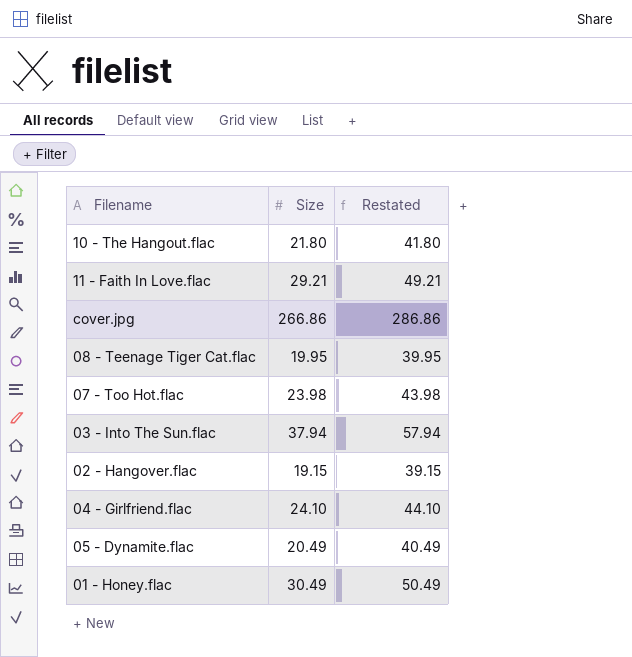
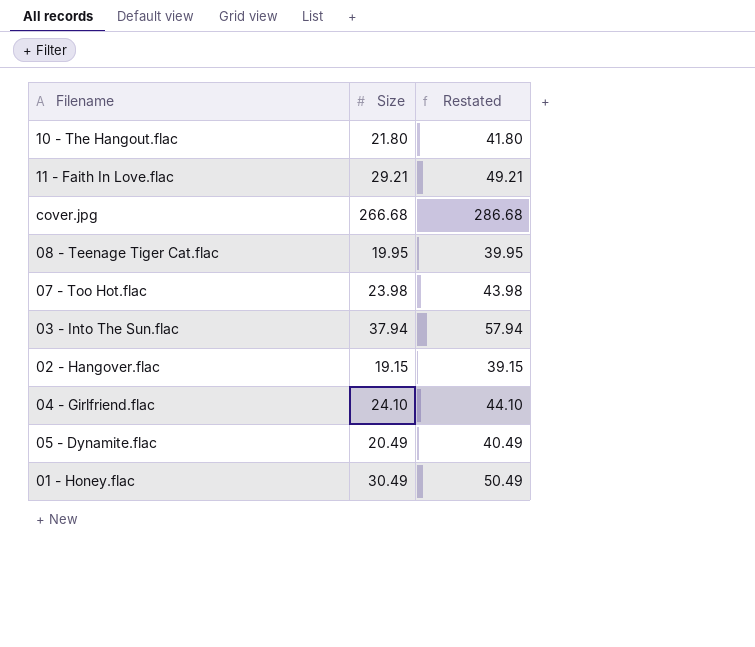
cover.jpg | Size: 266.86 -> 266.68
cover.jpg | Restated: 286.86 -> 286.68

